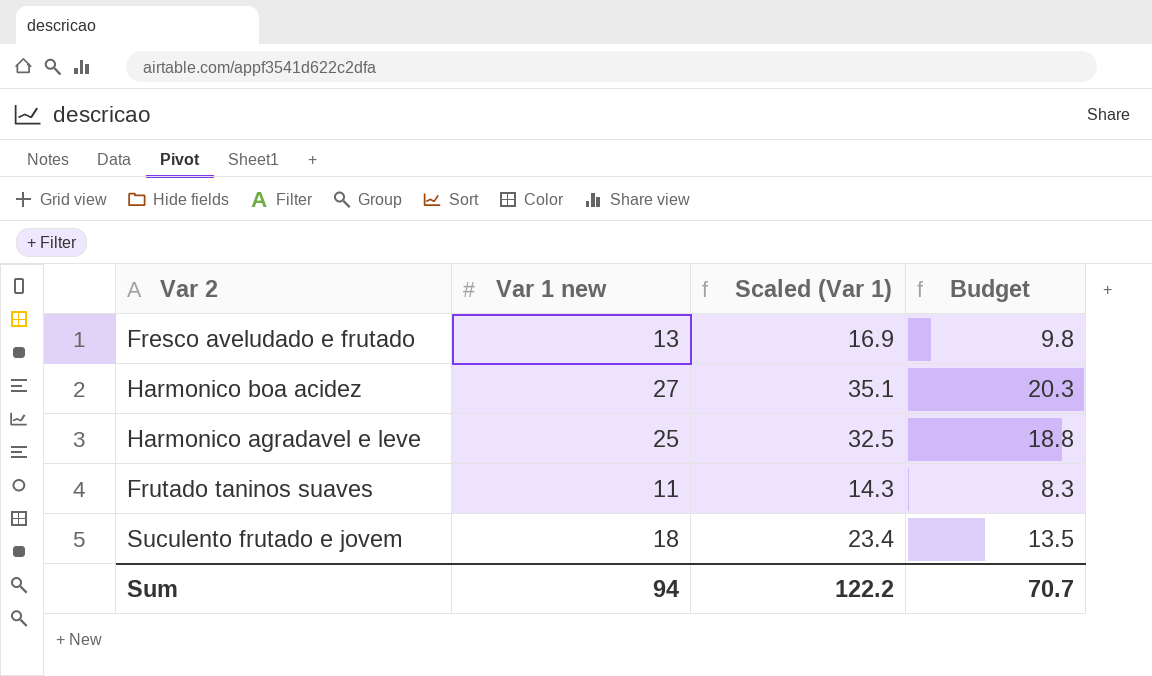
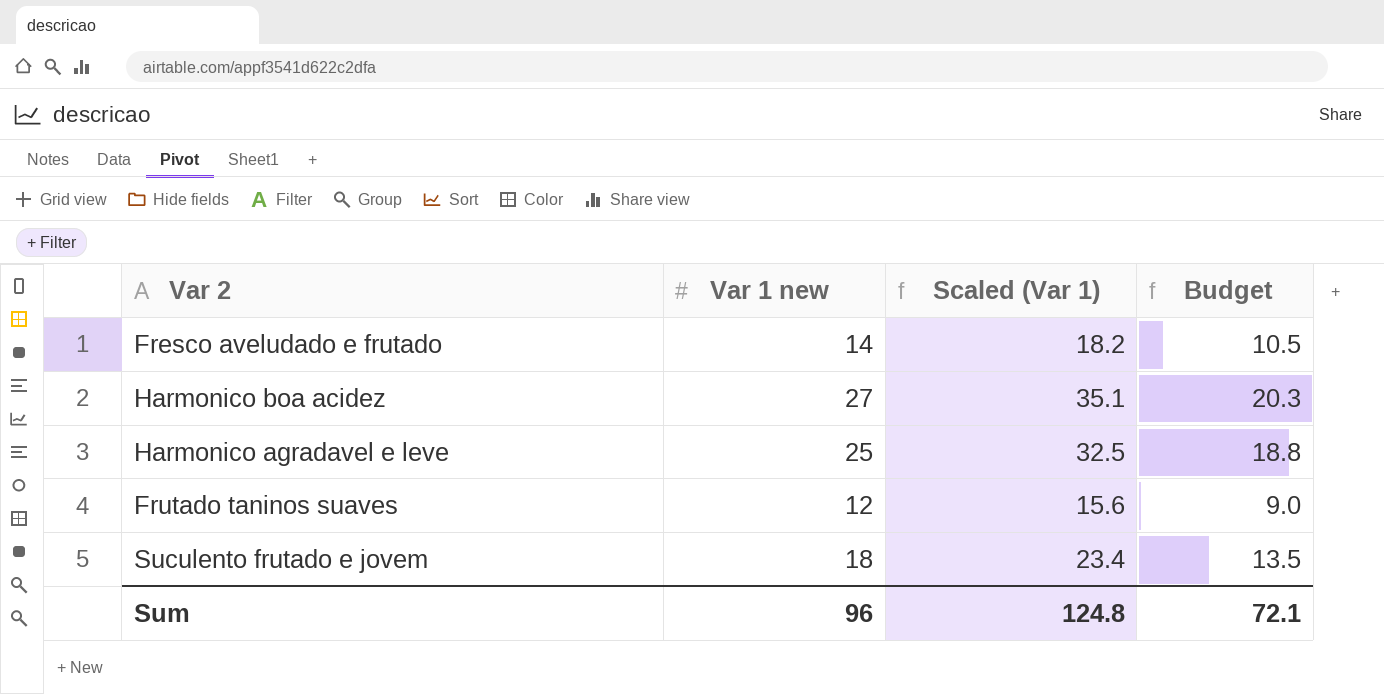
Fresco aveludado e frutado | Var 1 new: 13 -> 14
Fresco aveludado e frutado | Scaled (Var 1): 16.9 -> 18.2
Fresco aveludado e frutado | Budget: 9.8 -> 10.5
Frutado taninos suaves | Var 1 new: 11 -> 12
Frutado taninos suaves | Scaled (Var 1): 14.3 -> 15.6
Frutado taninos suaves | Budget: 8.3 -> 9.0
Sum | Var 1 new: 94 -> 96
Sum | Scaled (Var 1): 122.2 -> 124.8
Sum | Budget: 70.7 -> 72.1

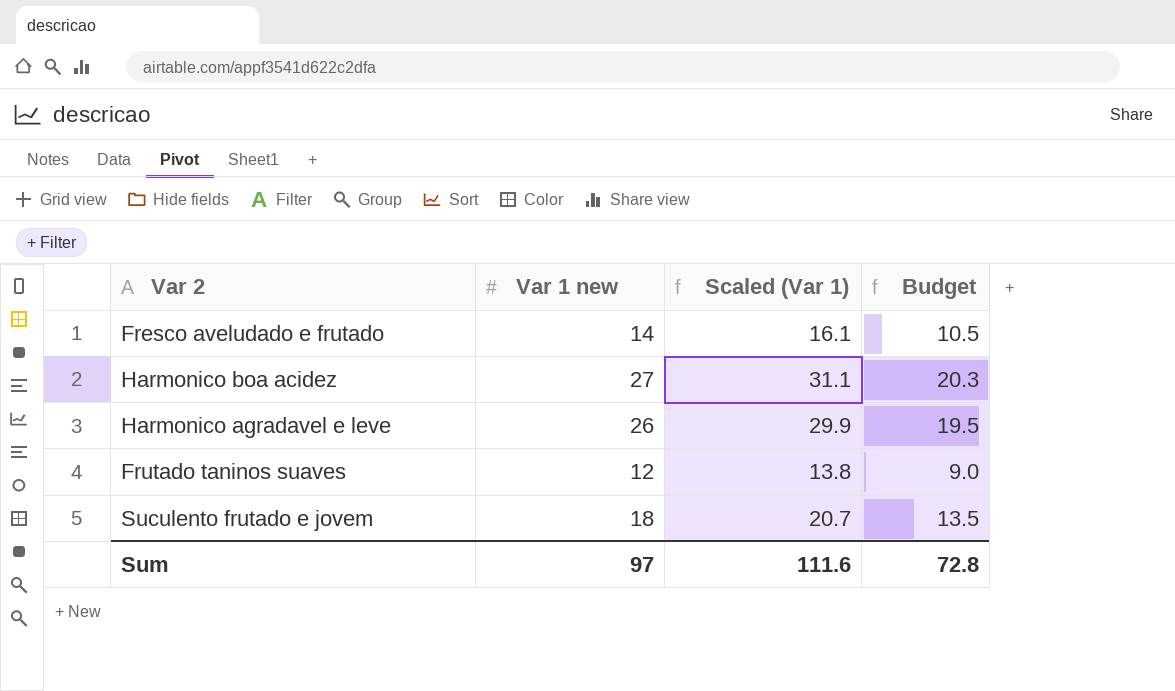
column Scaled (Var 1) | formula: [Var 1 new] * 1.3 -> [Var 1 new] * 1.15
Harmonico agradavel e leve | Var 1 new: 25 -> 26
Harmonico agradavel e leve | Budget: 18.8 -> 19.5
Sum | Var 1 new: 96 -> 97
Sum | Scaled (Var 1): 124.8 -> 111.6
Sum | Budget: 72.1 -> 72.8

